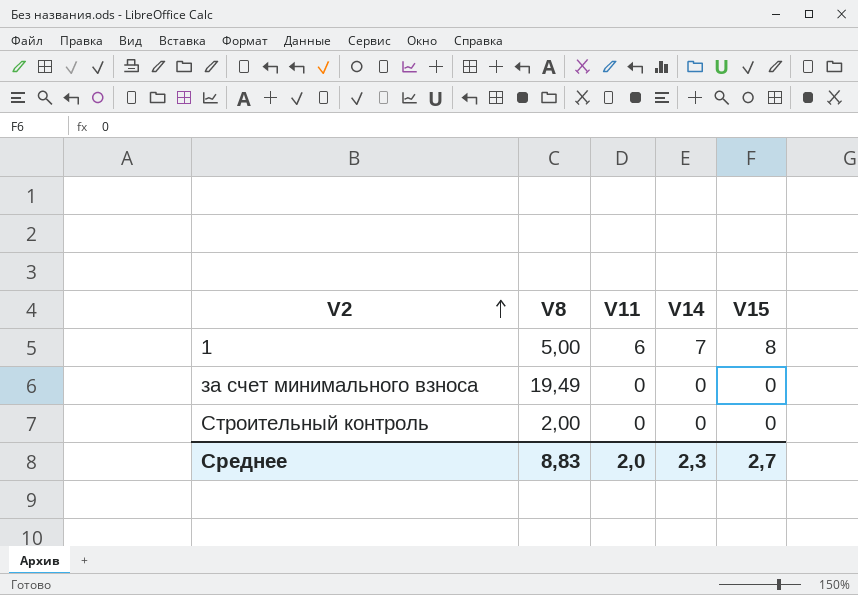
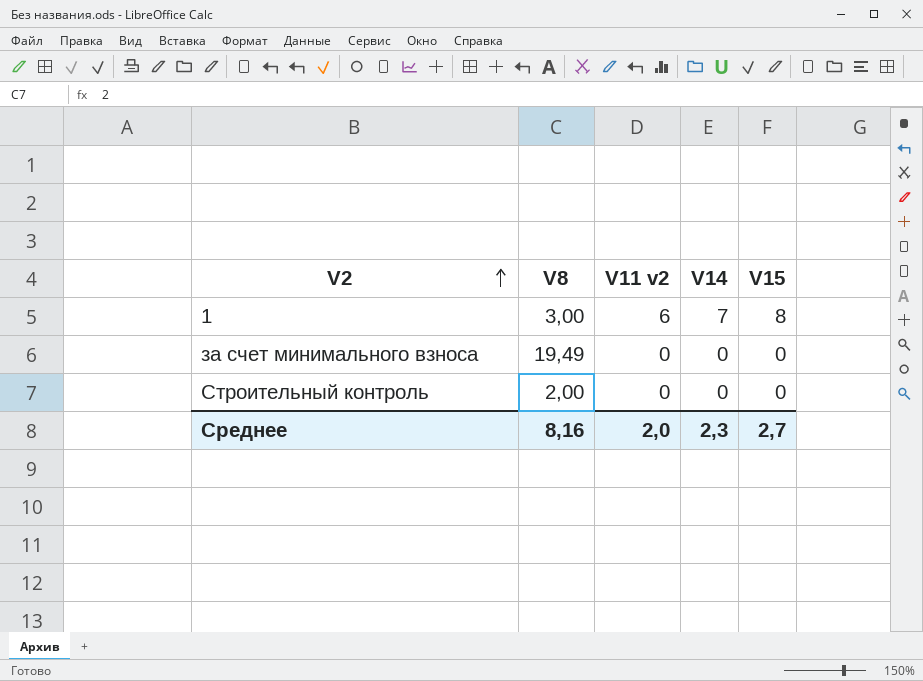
column name: V11 -> V11 v2
1 | V8: 5,00 -> 3,00
Среднее | V8: 8,83 -> 8,16

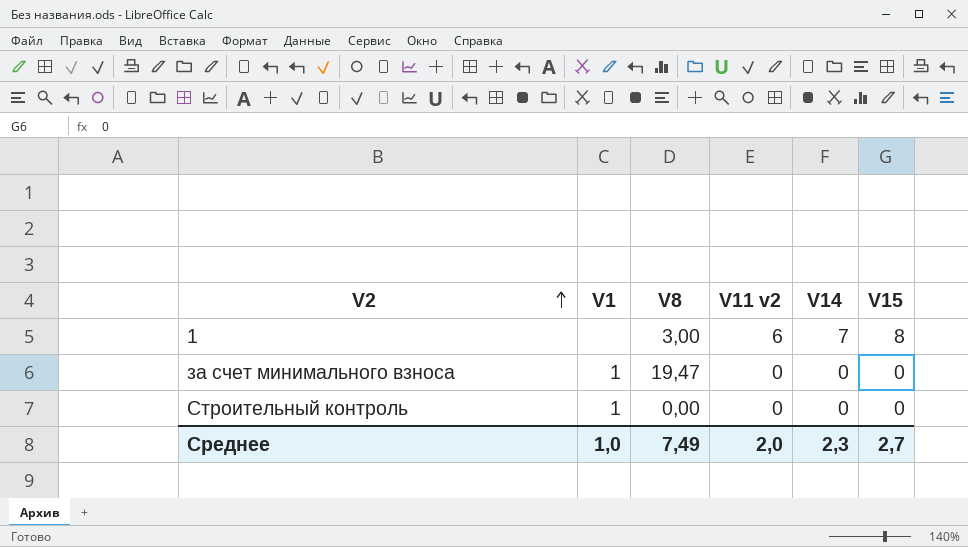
column V1 | position: none -> 2
за счет минимального взноса | V8: 19,49 -> 19,47
Строительный контроль | V8: 2,00 -> 0,00
Среднее | V8: 8,16 -> 7,49

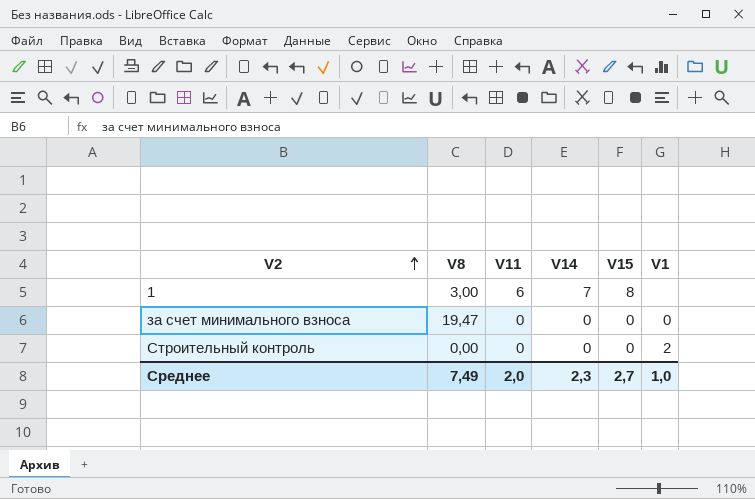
column name: V11 v2 -> V11
column V1 | position: 2 -> 6
за счет минимального взноса | V1: 1 -> 0
Строительный контроль | V1: 1 -> 2

